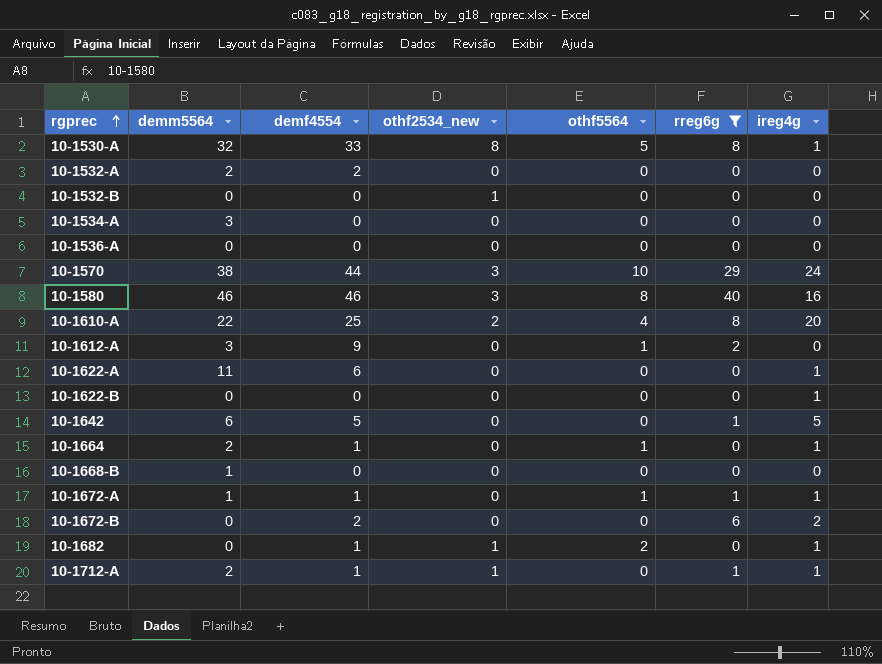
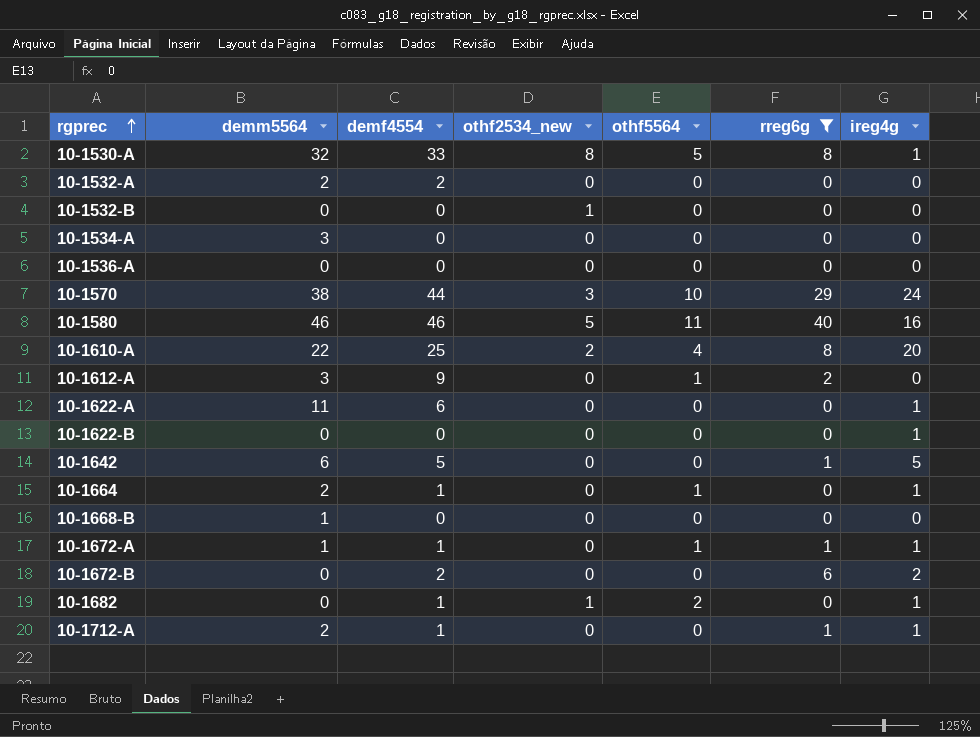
10-1580 | othf2534_new: 3 -> 5
10-1580 | othf5564: 8 -> 11
10-1712-A | othf2534_new: 1 -> 0

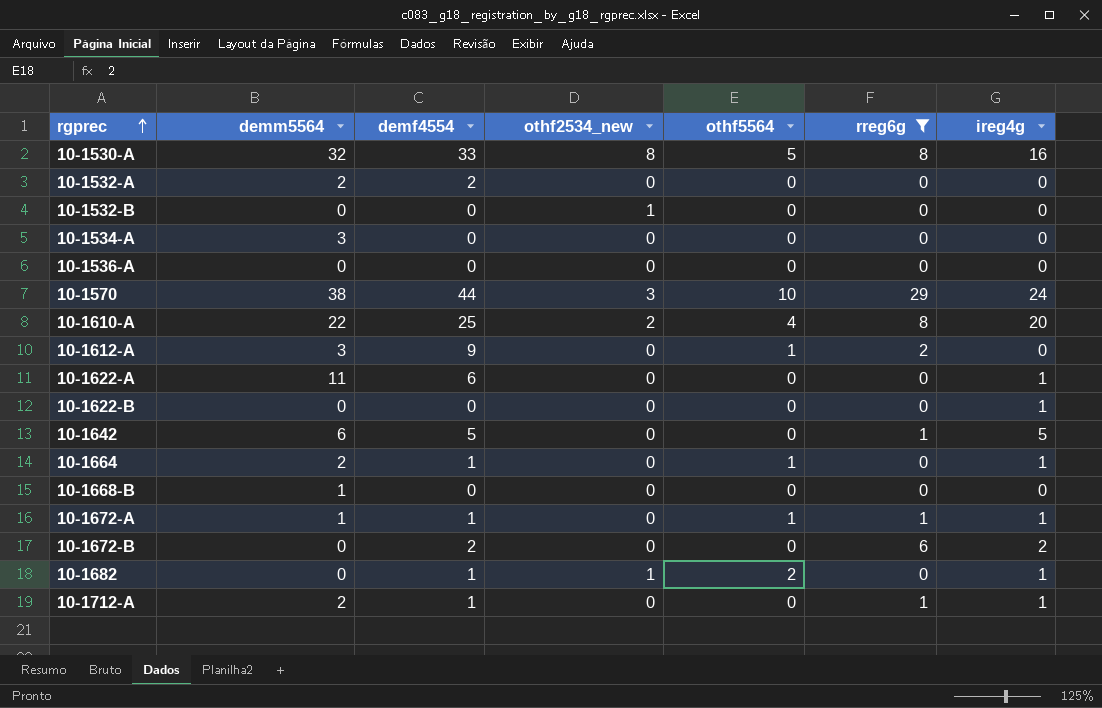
row 10-1580: 46 | 46 | 5 | 11 | 40 | 16 -> none
10-1530-A | ireg4g: 1 -> 16

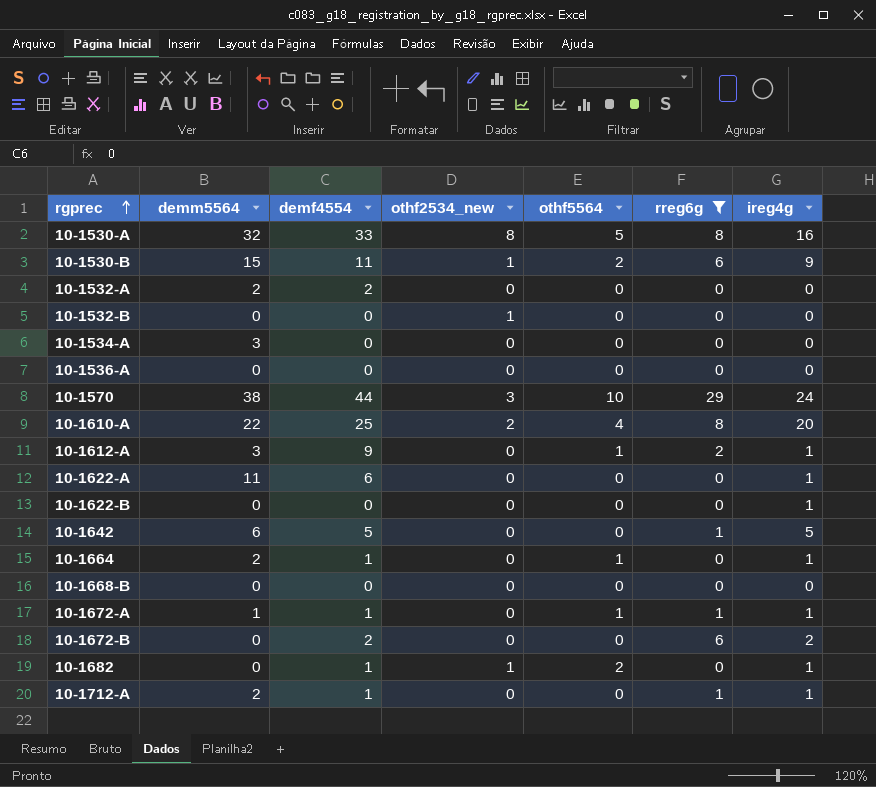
row 10-1530-B: none -> 15 | 11 | 1 | 2 | 6 | 9
10-1612-A | ireg4g: 0 -> 1
10-1668-B | demm5564: 1 -> 0

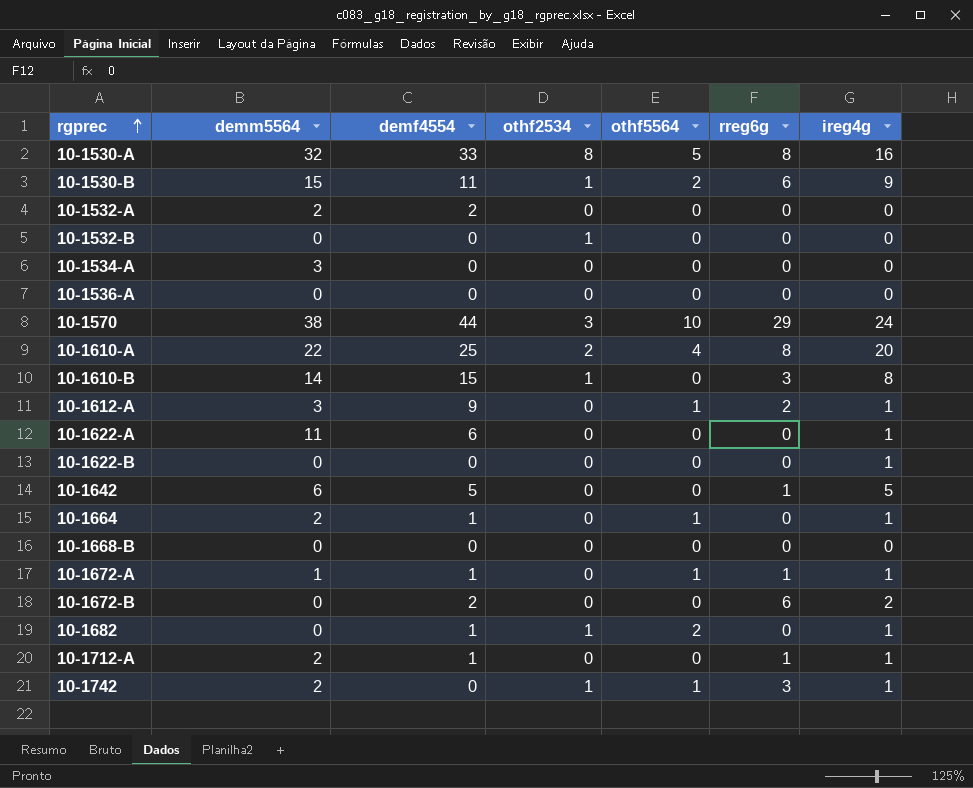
filter: rreg6g != 3 -> none
column name: othf2534_new -> othf2534

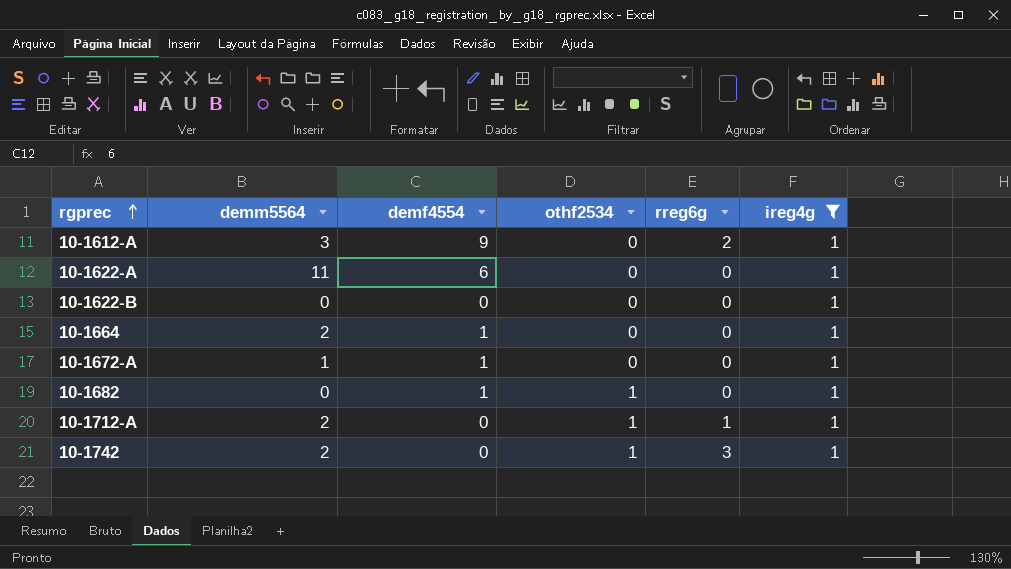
filter: none -> ireg4g = 1
column othf5564 | position: 5 -> none
10-1672-A | rreg6g: 1 -> 0
10-1712-A | demf4554: 1 -> 0
10-1712-A | othf2534: 0 -> 1

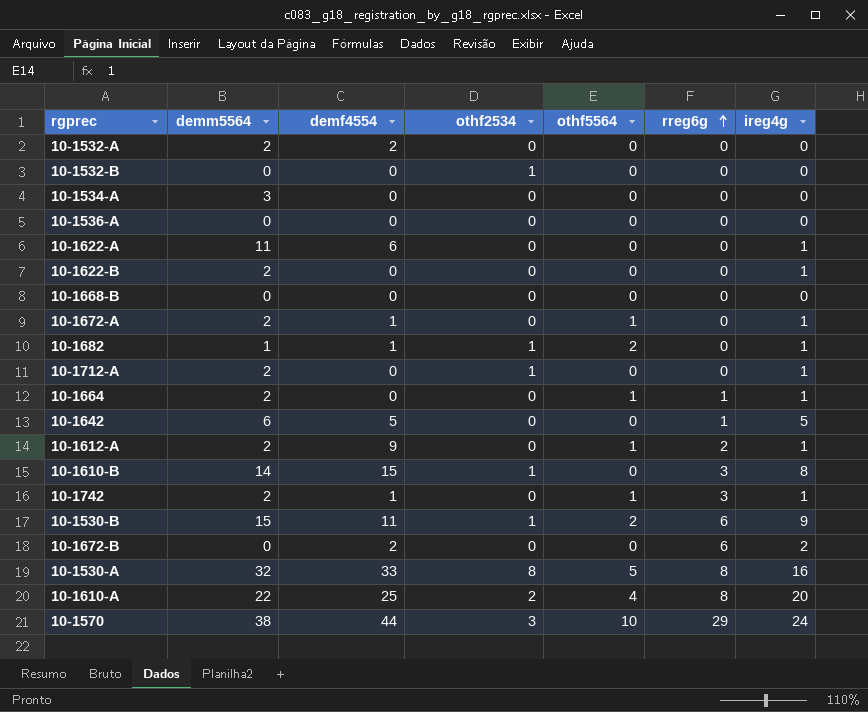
filter: ireg4g = 1 -> none
row order: rgprec ascending -> rreg6g ascending
column othf5564 | position: none -> 5
10-1622-B | demm5564: 0 -> 2
10-1672-A | demm5564: 1 -> 2
10-1682 | demm5564: 0 -> 1
10-1712-A | rreg6g: 1 -> 0
10-1664 | demf4554: 1 -> 0
10-1664 | rreg6g: 0 -> 1
10-1612-A | demm5564: 3 -> 2
10-1742 | demf4554: 0 -> 1
10-1742 | othf2534: 1 -> 0

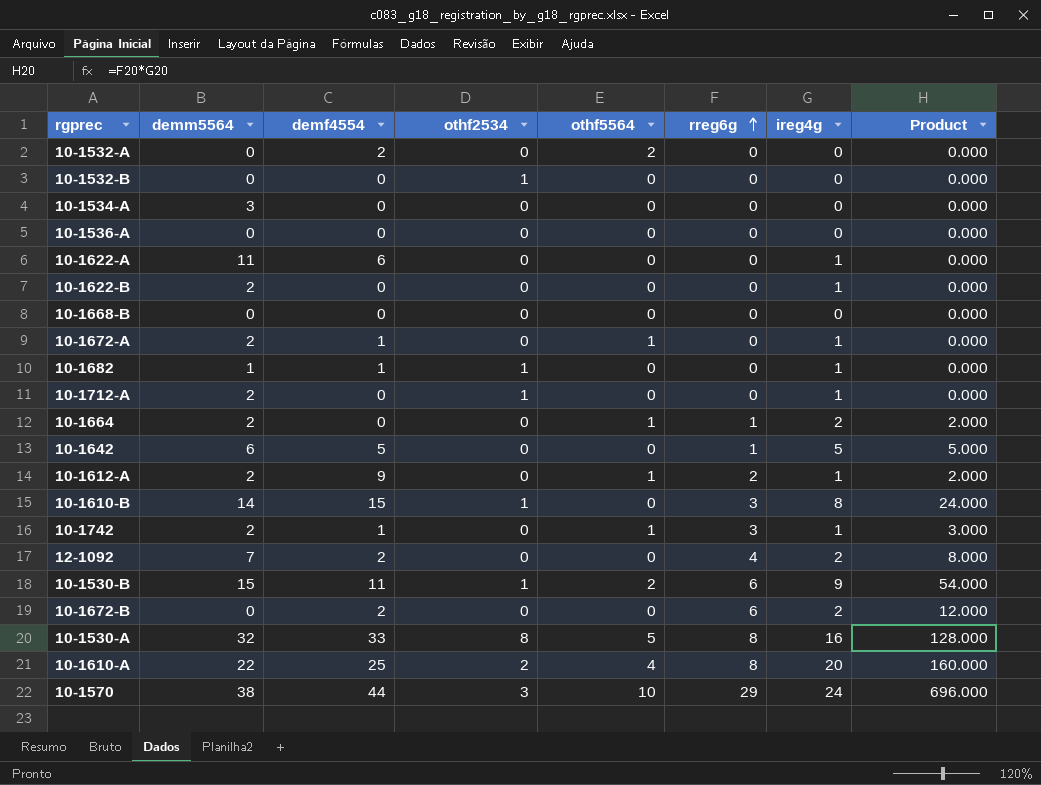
column Product | formula: none -> [rreg6g] * [ireg4g]
10-1532-A | demm5564: 2 -> 0
10-1532-A | othf5564: 0 -> 2
10-1682 | othf5564: 2 -> 0
10-1664 | ireg4g: 1 -> 2
row 12-1092: none -> 7 | 2 | 0 | 0 | 4 | 2 | 8.000

